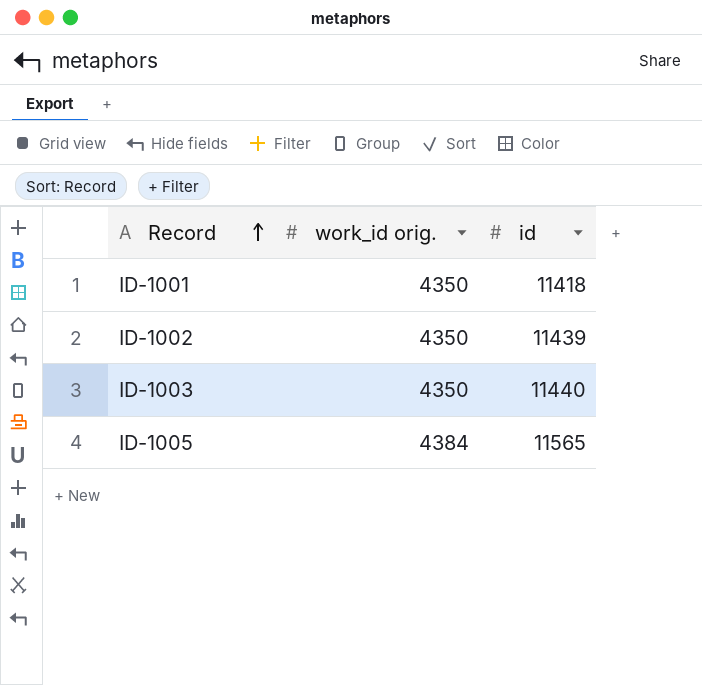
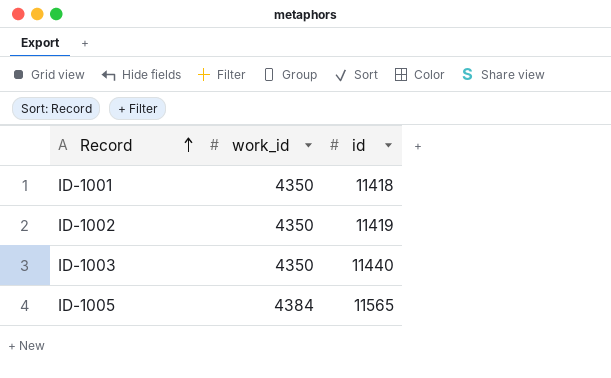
column name: work_id orig. -> work_id
ID-1002 | id: 11439 -> 11419

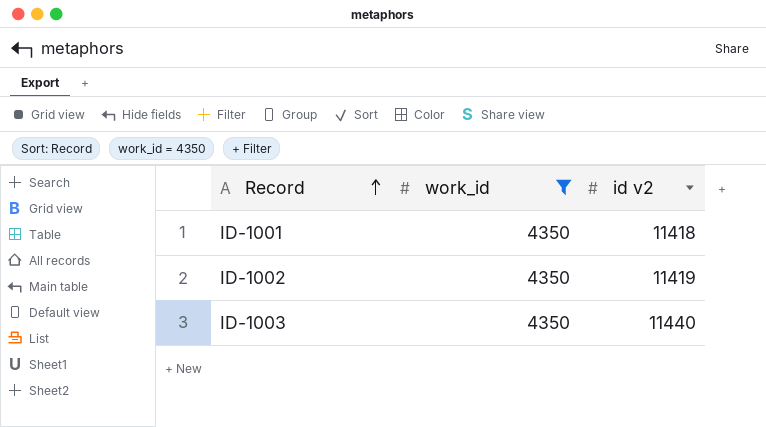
filter: none -> work_id = 4350
column name: id -> id v2

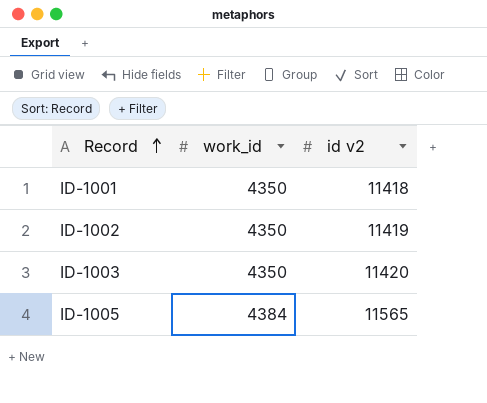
filter: work_id = 4350 -> none
ID-1003 | id v2: 11440 -> 11420

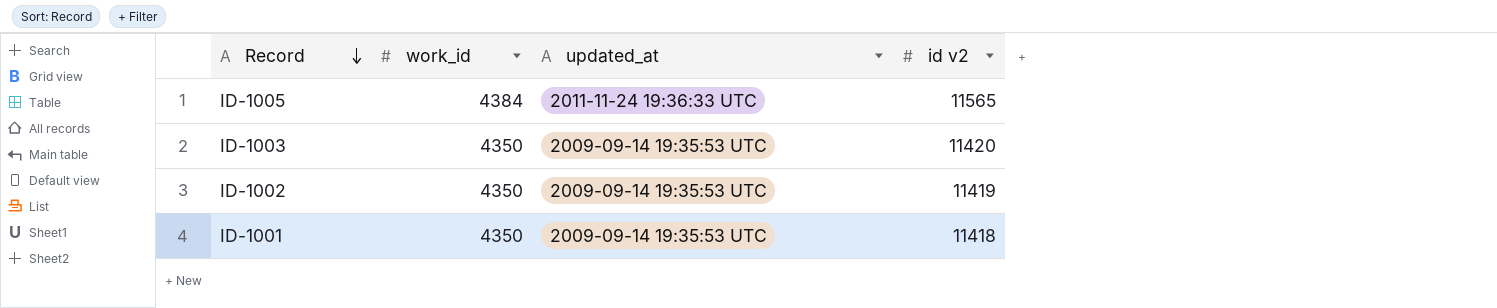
row order: Record ascending -> Record descending
column updated_at | position: none -> 3

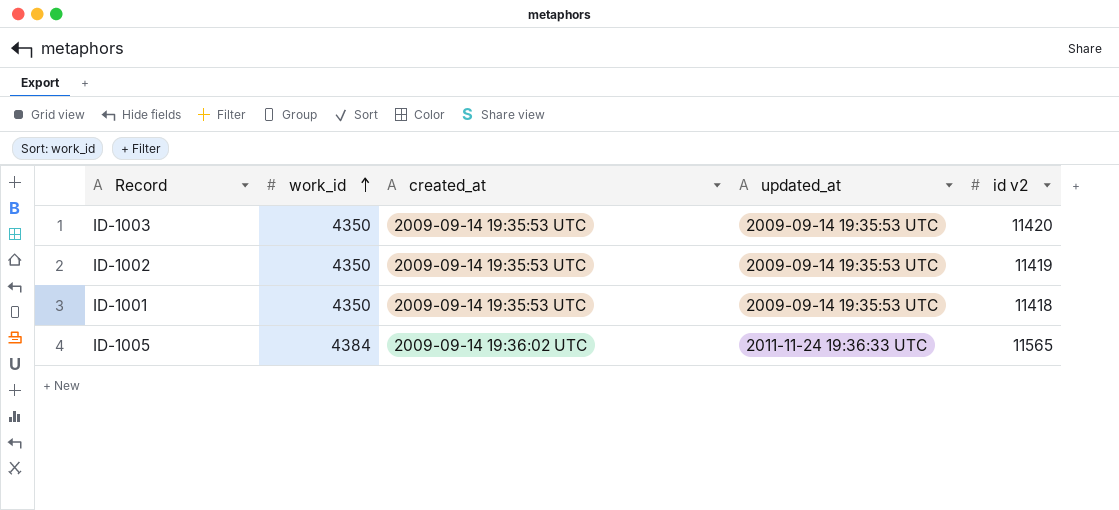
row order: Record descending -> work_id ascending
column created_at | position: none -> 3

